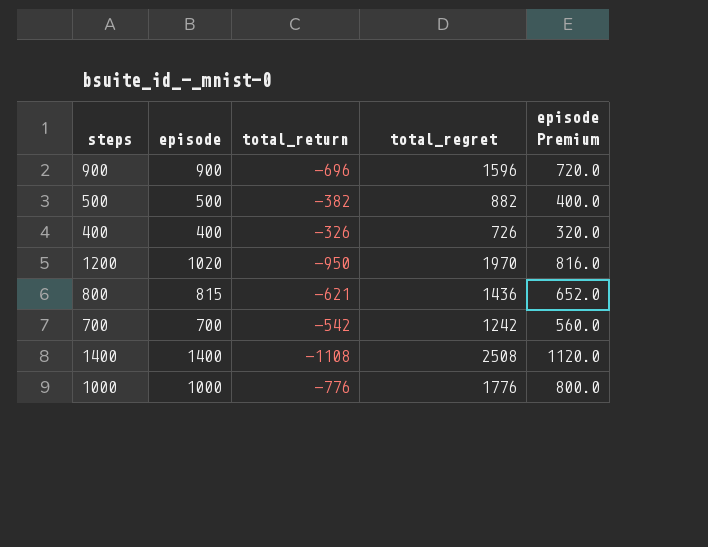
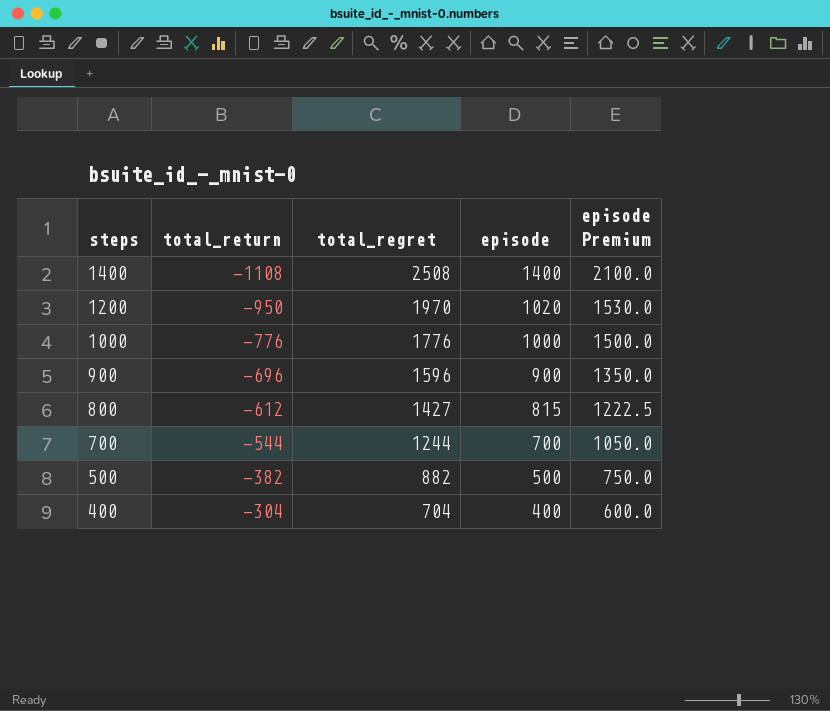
row order: none -> steps descending
column episode | position: 2 -> 4
column episode Premium | formula: [episode] * 0.8 -> [episode] * 1.5
800 | total_return: -621 -> -612
800 | total_regret: 1436 -> 1427
700 | total_return: -542 -> -544
700 | total_regret: 1242 -> 1244
400 | total_return: -326 -> -304
400 | total_regret: 726 -> 704

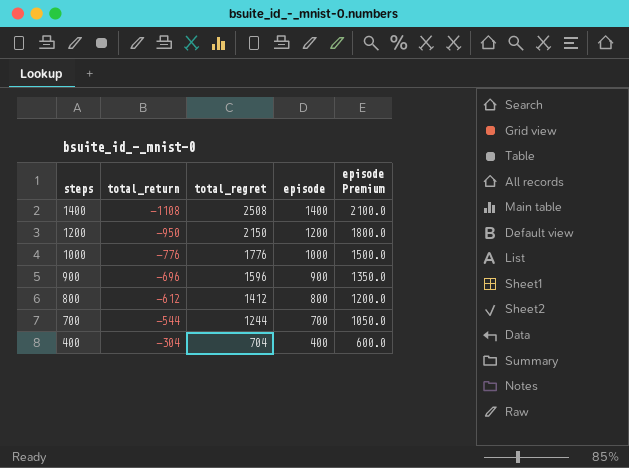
row 500: -382 | 882 | 500 | 750.0 -> none
1200 | total_regret: 1970 -> 2150
1200 | episode: 1020 -> 1200
1200 | episode Premium: 1530.0 -> 1800.0
800 | total_regret: 1427 -> 1412
800 | episode: 815 -> 800
800 | episode Premium: 1222.5 -> 1200.0

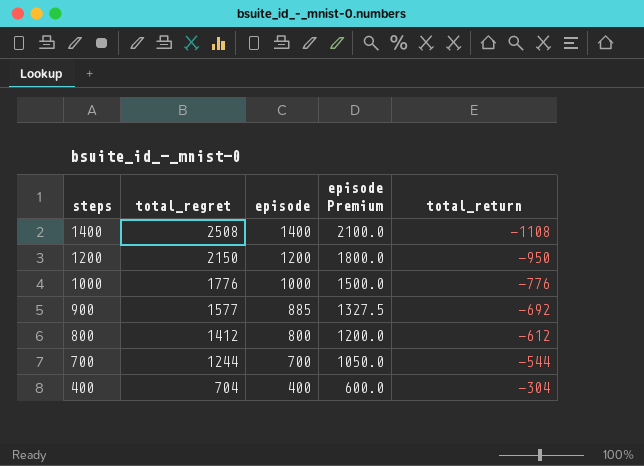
column total_return | position: 2 -> 5
900 | total_regret: 1596 -> 1577
900 | episode: 900 -> 885
900 | episode Premium: 1350.0 -> 1327.5
900 | total_return: -696 -> -692

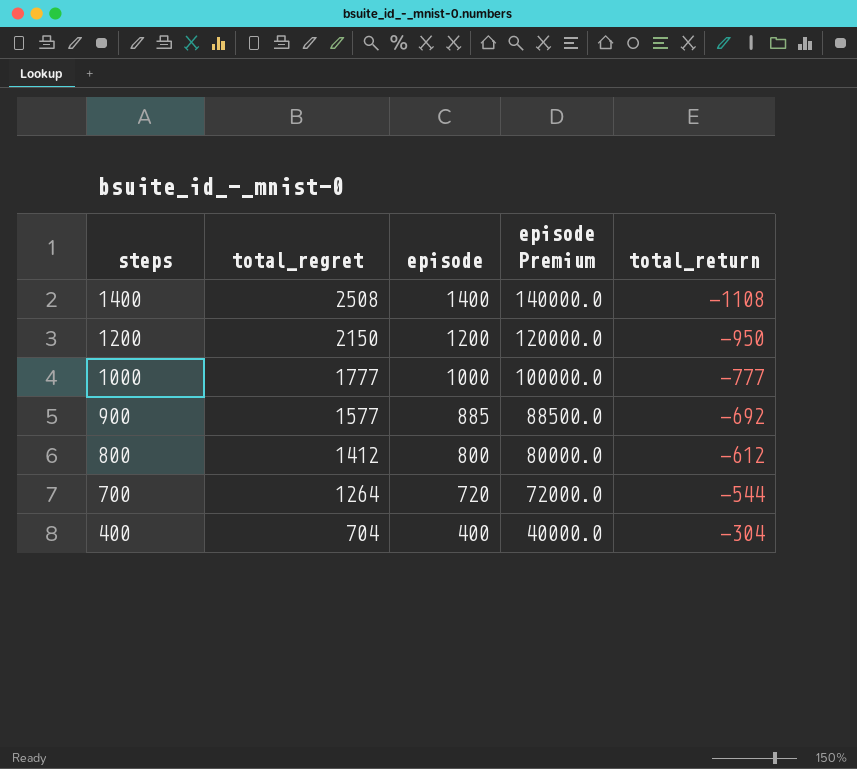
column episode Premium | formula: [episode] * 1.5 -> [episode] * 100
1000 | total_regret: 1776 -> 1777
1000 | total_return: -776 -> -777
700 | total_regret: 1244 -> 1264
700 | episode: 700 -> 720

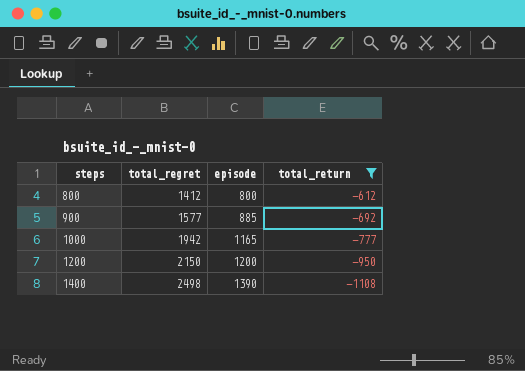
filter: none -> total_return <= -612
row order: steps descending -> steps ascending
column episode Premium | formula: [episode] * 100 -> none
1000 | total_regret: 1777 -> 1942
1000 | episode: 1000 -> 1165
1400 | total_regret: 2508 -> 2498
1400 | episode: 1400 -> 1390

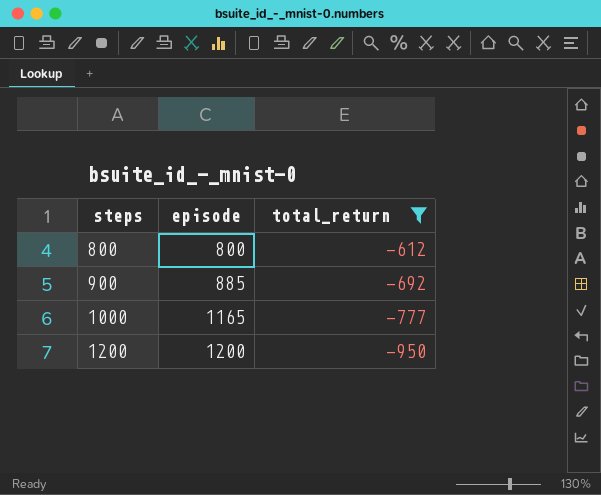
column total_regret | formula: [episode] - [total_return] -> none
row 1400: 2498 | 1390 | -1108 -> none

